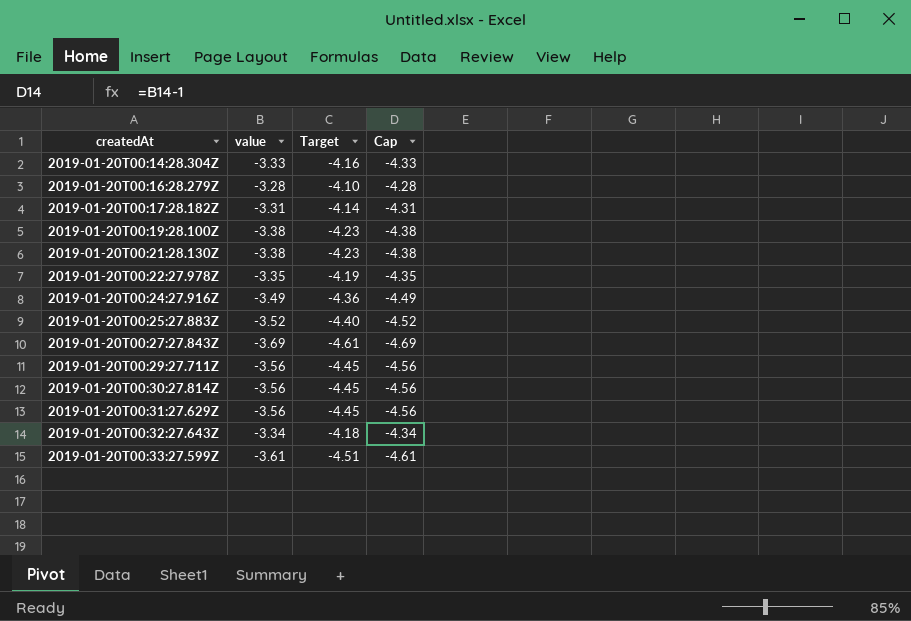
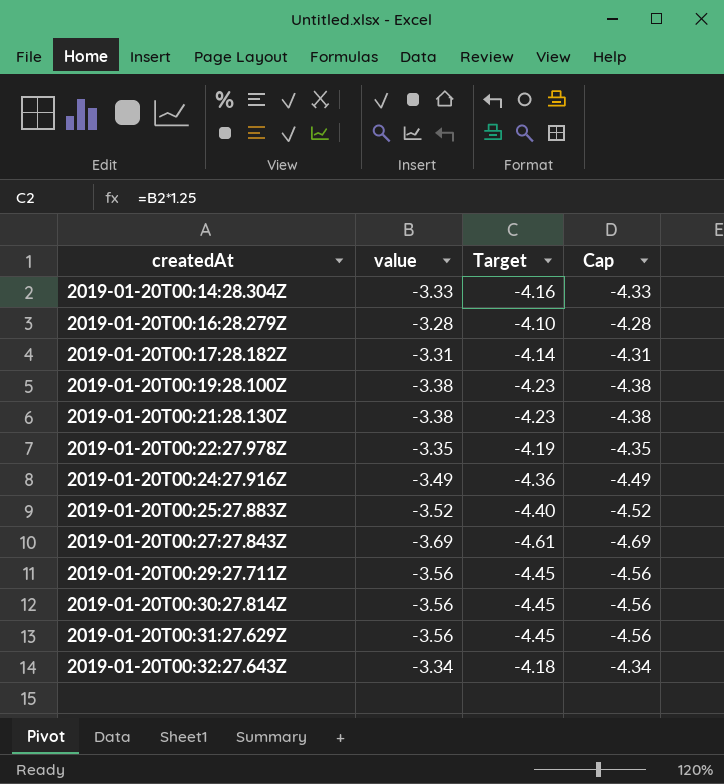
row 2019-01-20T00:33:27.599Z: -3.61 | -4.51 | -4.61 -> none

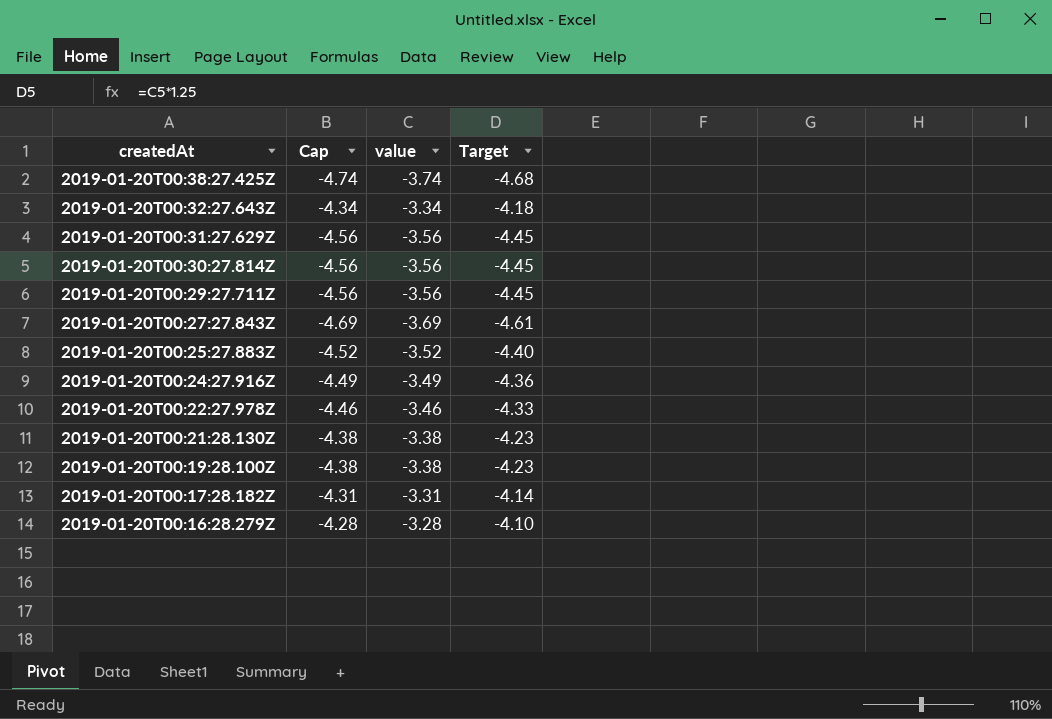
row order: createdAt ascending -> createdAt descending
column Cap | position: 4 -> 2
row 2019-01-20T00:14:28.304Z: -3.33 | -4.16 | -4.33 -> none
row 2019-01-20T00:38:27.425Z: none -> -4.74 | -3.74 | -4.68
2019-01-20T00:22:27.978Z | Cap: -4.35 -> -4.46
2019-01-20T00:22:27.978Z | value: -3.35 -> -3.46
2019-01-20T00:22:27.978Z | Target: -4.19 -> -4.33

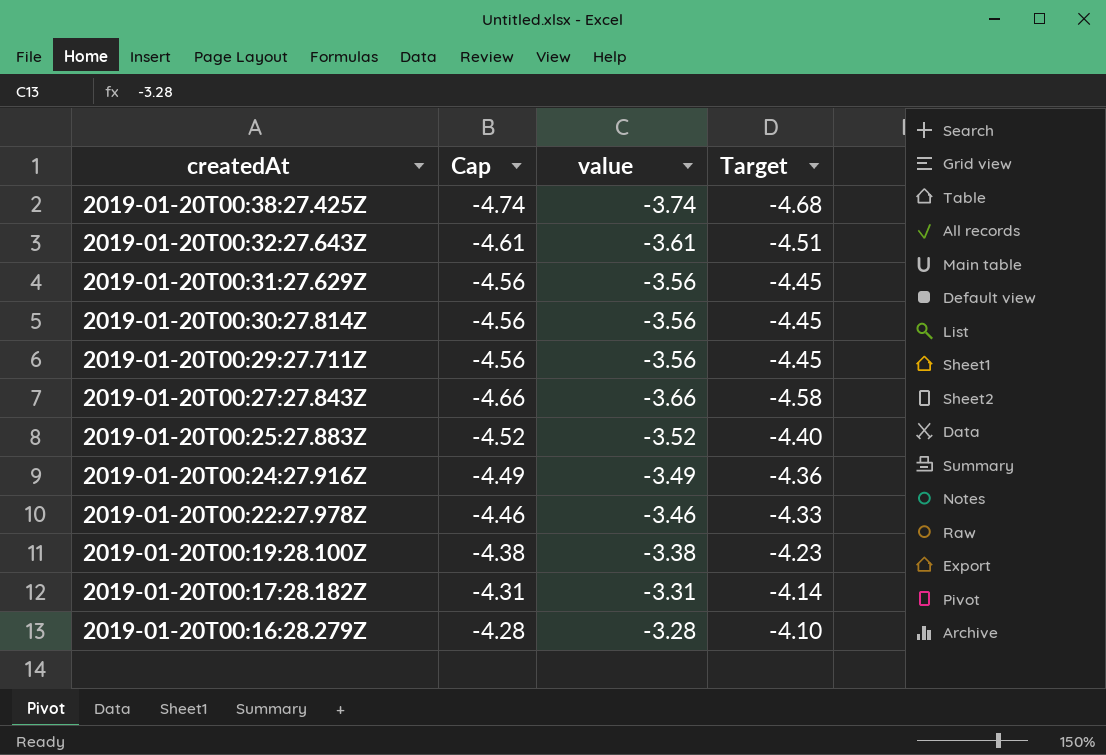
row 2019-01-20T00:21:28.130Z: -4.38 | -3.38 | -4.23 -> none
2019-01-20T00:32:27.643Z | Cap: -4.34 -> -4.61
2019-01-20T00:32:27.643Z | value: -3.34 -> -3.61
2019-01-20T00:32:27.643Z | Target: -4.18 -> -4.51
2019-01-20T00:27:27.843Z | Cap: -4.69 -> -4.66
2019-01-20T00:27:27.843Z | value: -3.69 -> -3.66
2019-01-20T00:27:27.843Z | Target: -4.61 -> -4.58

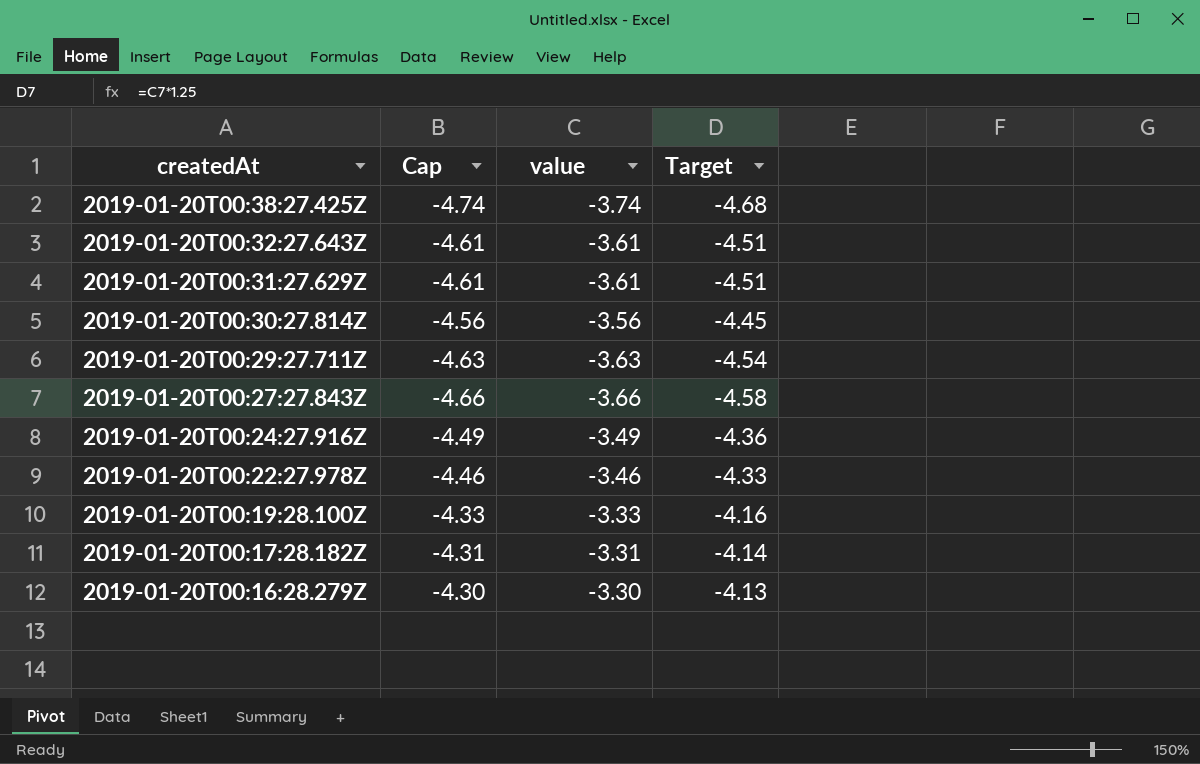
row 2019-01-20T00:25:27.883Z: -4.52 | -3.52 | -4.40 -> none
2019-01-20T00:31:27.629Z | Cap: -4.56 -> -4.61
2019-01-20T00:31:27.629Z | value: -3.56 -> -3.61
2019-01-20T00:31:27.629Z | Target: -4.45 -> -4.51
2019-01-20T00:29:27.711Z | Cap: -4.56 -> -4.63
2019-01-20T00:29:27.711Z | value: -3.56 -> -3.63
2019-01-20T00:29:27.711Z | Target: -4.45 -> -4.54
2019-01-20T00:19:28.100Z | Cap: -4.38 -> -4.33
2019-01-20T00:19:28.100Z | value: -3.38 -> -3.33
2019-01-20T00:19:28.100Z | Target: -4.23 -> -4.16
2019-01-20T00:16:28.279Z | Cap: -4.28 -> -4.30
2019-01-20T00:16:28.279Z | value: -3.28 -> -3.30
2019-01-20T00:16:28.279Z | Target: -4.10 -> -4.13

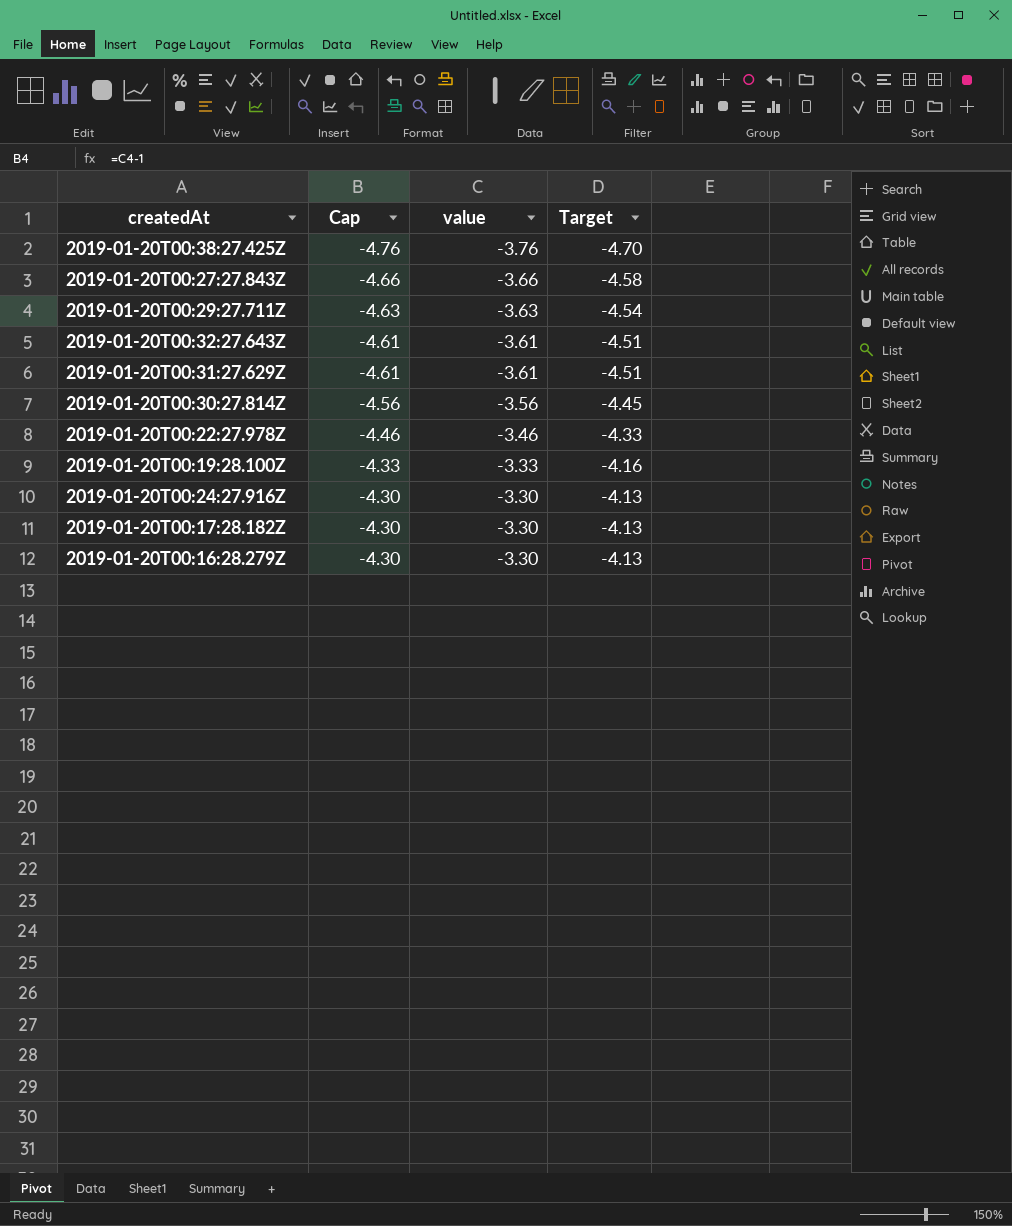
row order: createdAt descending -> Cap ascending
2019-01-20T00:38:27.425Z | Cap: -4.74 -> -4.76
2019-01-20T00:38:27.425Z | value: -3.74 -> -3.76
2019-01-20T00:38:27.425Z | Target: -4.68 -> -4.70
2019-01-20T00:24:27.916Z | Cap: -4.49 -> -4.30
2019-01-20T00:24:27.916Z | value: -3.49 -> -3.30
2019-01-20T00:24:27.916Z | Target: -4.36 -> -4.13
2019-01-20T00:17:28.182Z | Cap: -4.31 -> -4.30
2019-01-20T00:17:28.182Z | value: -3.31 -> -3.30
2019-01-20T00:17:28.182Z | Target: -4.14 -> -4.13

